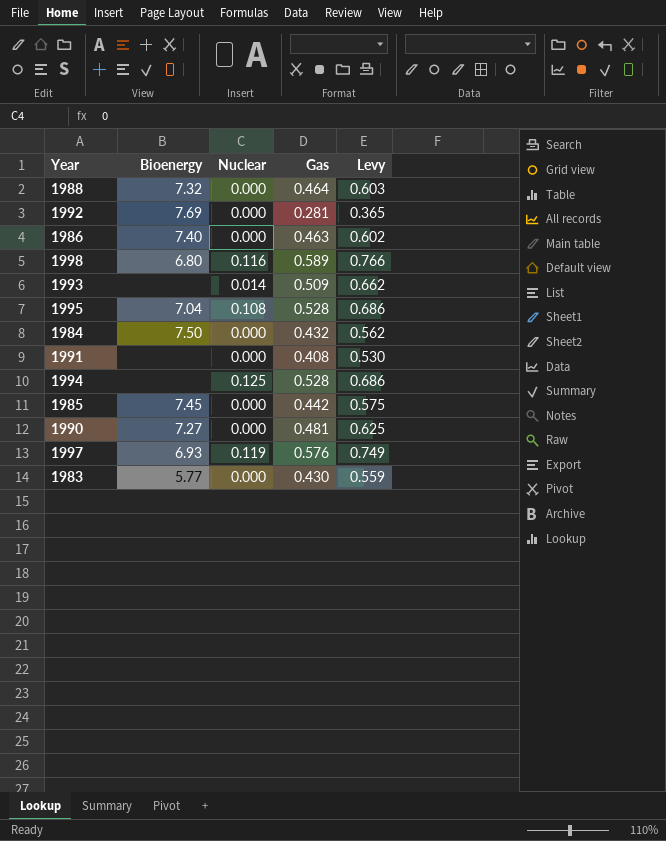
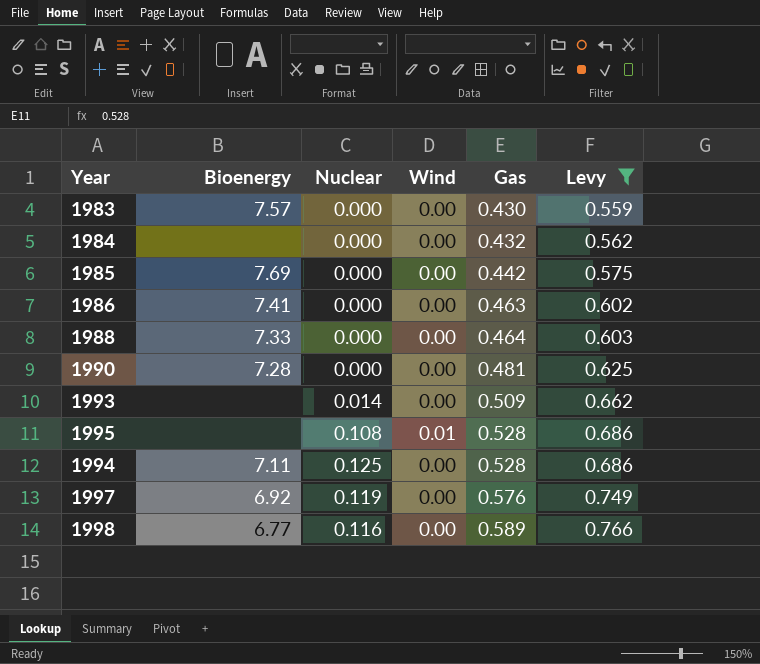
filter: none -> Levy >= 0.559
row order: none -> Gas ascending
column Wind | position: none -> 4
1983 | Bioenergy: 5.77 -> 7.57
1984 | Bioenergy: 7.50 -> none
1985 | Bioenergy: 7.45 -> 7.69
1986 | Bioenergy: 7.40 -> 7.41
1988 | Bioenergy: 7.32 -> 7.33
1990 | Bioenergy: 7.27 -> 7.28
1995 | Bioenergy: 7.04 -> none
1994 | Bioenergy: none -> 7.11
1997 | Bioenergy: 6.93 -> 6.92
1998 | Bioenergy: 6.80 -> 6.77

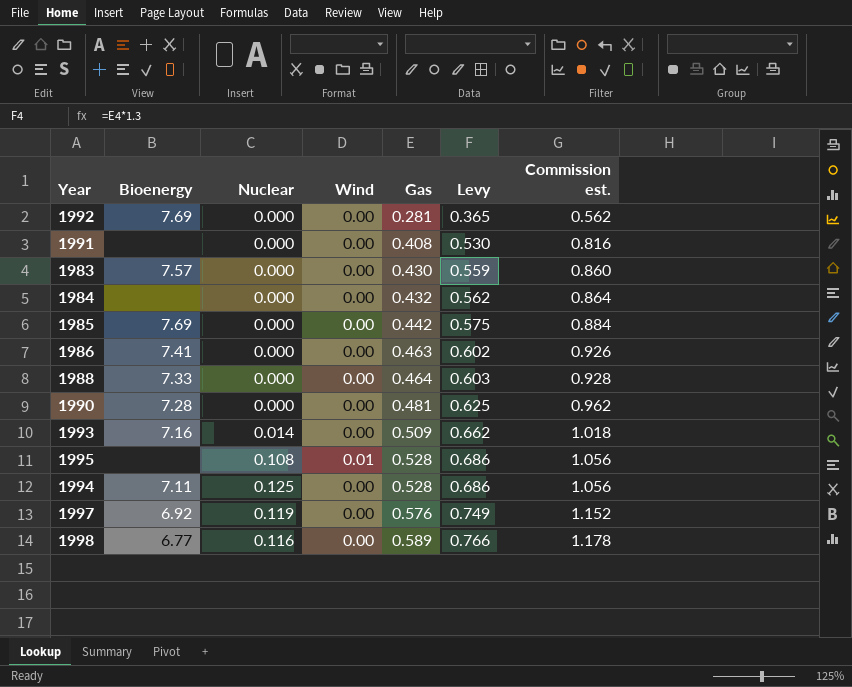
filter: Levy >= 0.559 -> none
column Commission est. | formula: none -> [Gas] * 2
1993 | Bioenergy: none -> 7.16

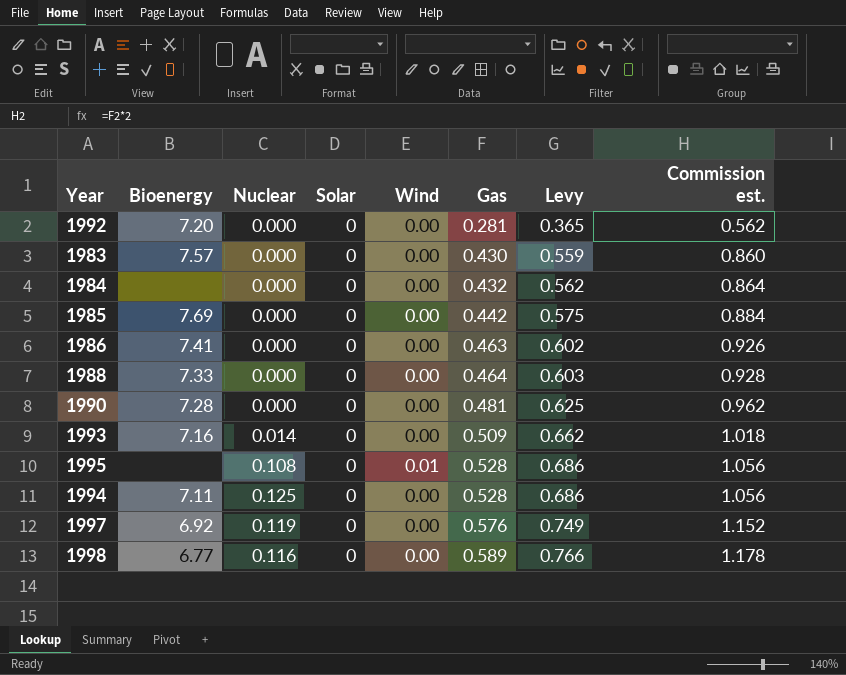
column Solar | position: none -> 4
row 1991: none | 0.000 | 0.00 | 0.408 | 0.530 | 0.816 -> none
1992 | Bioenergy: 7.69 -> 7.20

